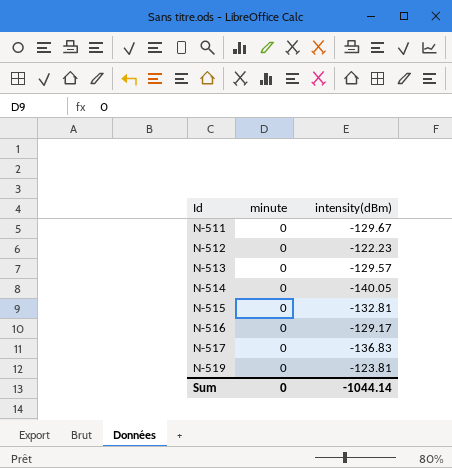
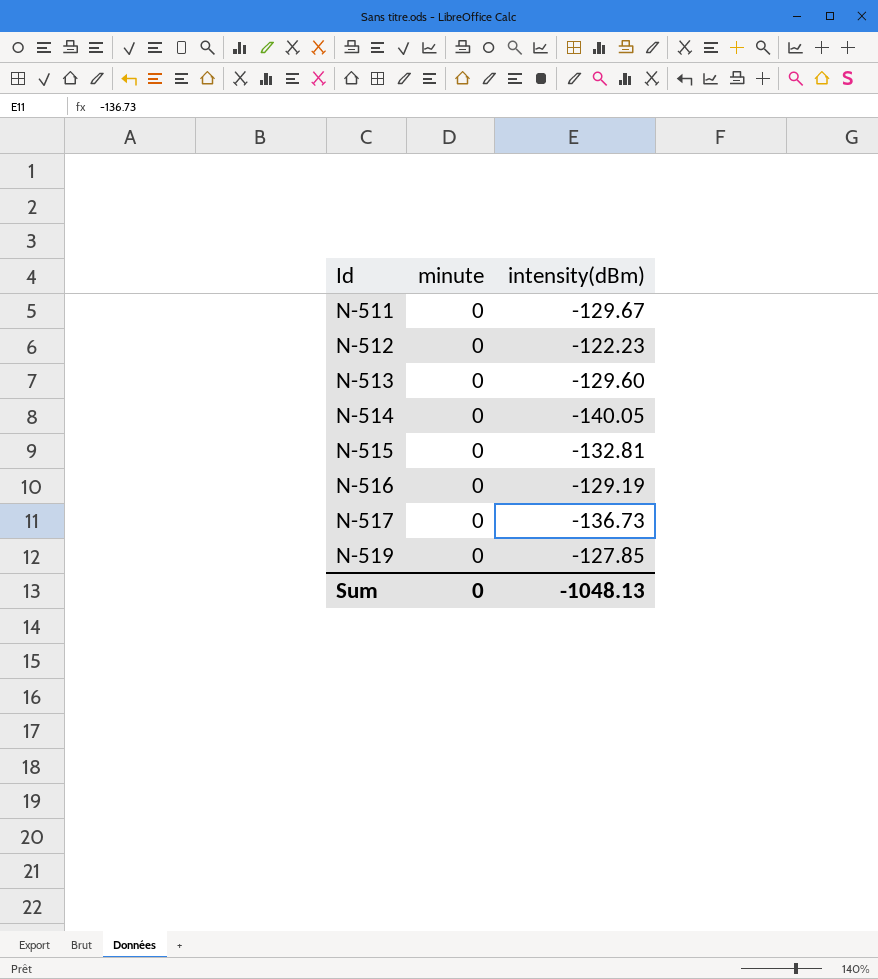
N-513 | intensity(dBm): -129.57 -> -129.60
N-516 | intensity(dBm): -129.17 -> -129.19
N-517 | intensity(dBm): -136.83 -> -136.73
N-519 | intensity(dBm): -123.81 -> -127.85
Sum | intensity(dBm): -1044.14 -> -1048.13

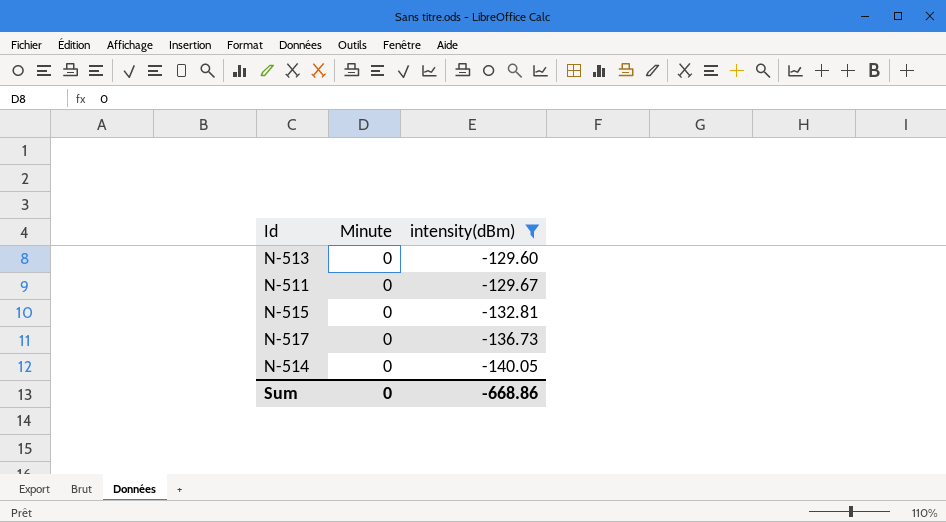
filter: none -> intensity(dBm) <= -129.60
row order: Id ascending -> intensity(dBm) descending
column name: minute -> Minute
Sum | intensity(dBm): -1048.13 -> -668.86

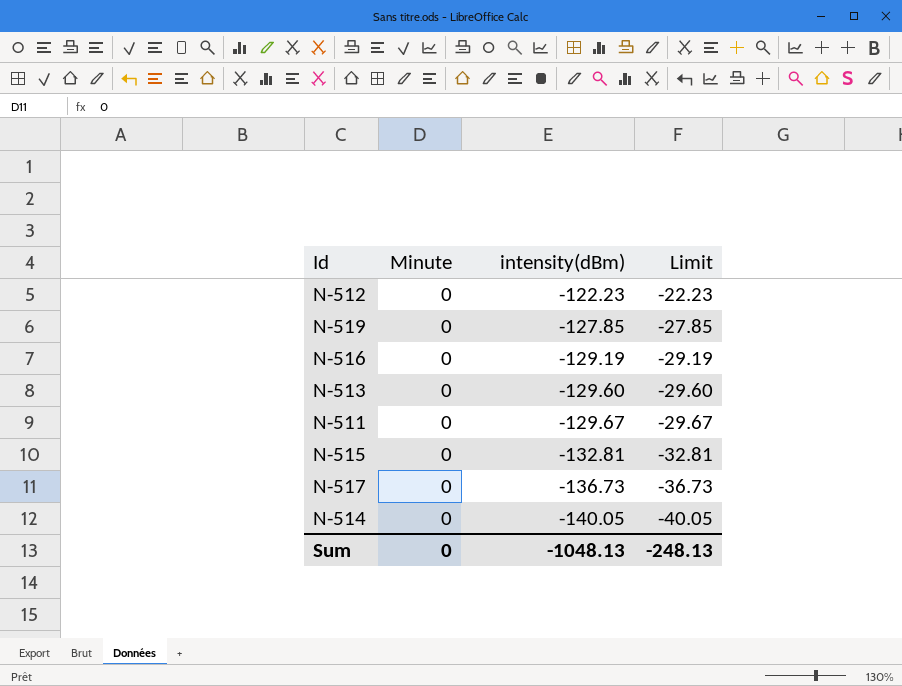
filter: intensity(dBm) <= -129.60 -> none
column Limit | formula: none -> [intensity(dBm)] + 100
Sum | intensity(dBm): -668.86 -> -1048.13

